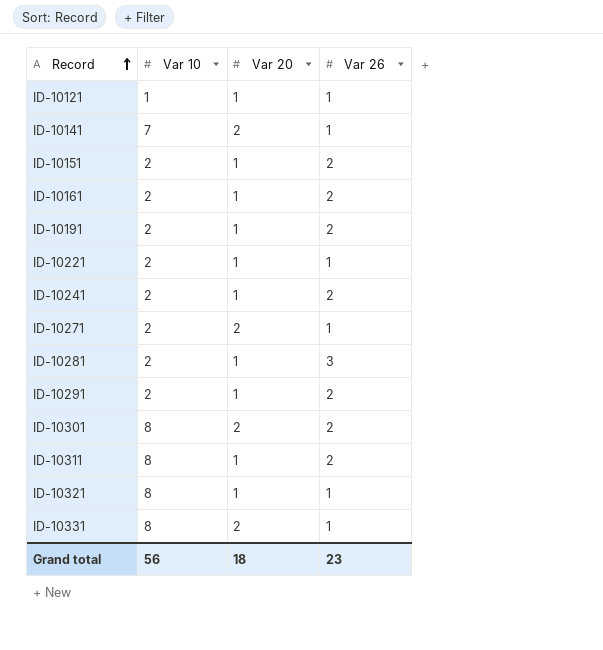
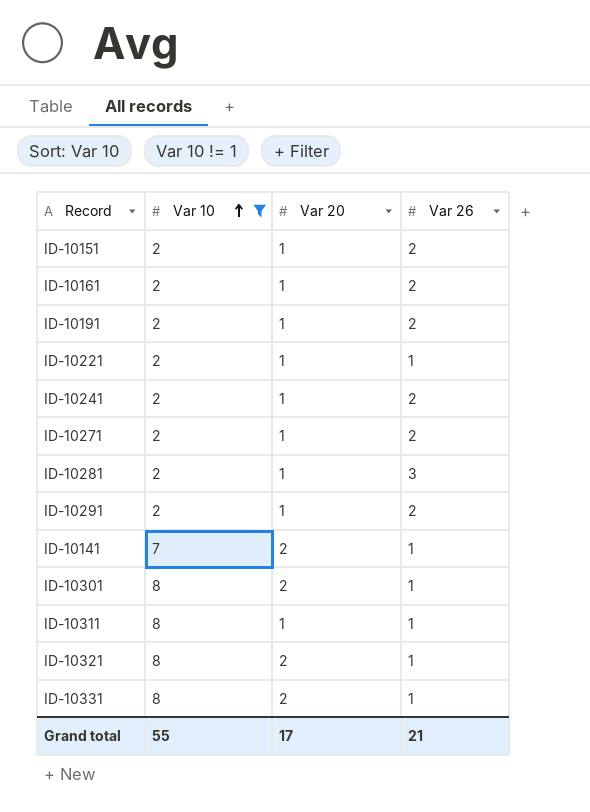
filter: none -> Var 10 != 1
row order: Record ascending -> Var 10 ascending
ID-10271 | Var 20: 2 -> 1
ID-10271 | Var 26: 1 -> 2
ID-10301 | Var 26: 2 -> 1
ID-10311 | Var 26: 2 -> 1
ID-10321 | Var 20: 1 -> 2
Grand total | Var 10: 56 -> 55
Grand total | Var 20: 18 -> 17
Grand total | Var 26: 23 -> 21

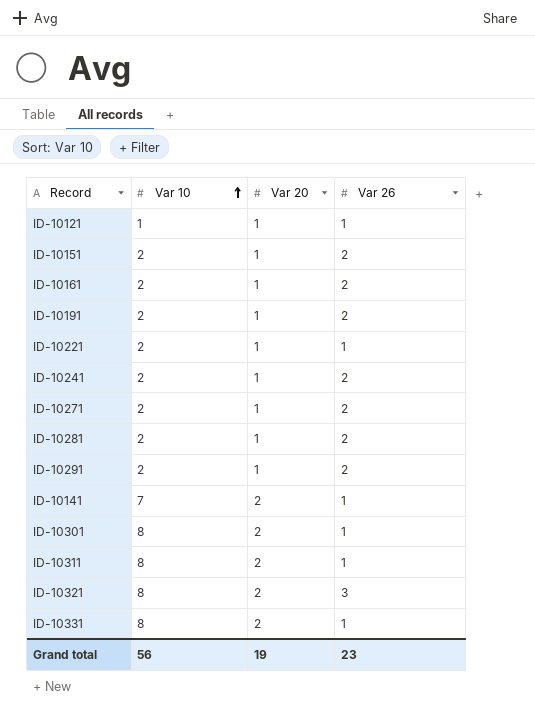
filter: Var 10 != 1 -> none
ID-10281 | Var 26: 3 -> 2
ID-10311 | Var 20: 1 -> 2
ID-10321 | Var 26: 1 -> 3
Grand total | Var 10: 55 -> 56
Grand total | Var 20: 17 -> 19
Grand total | Var 26: 21 -> 23

